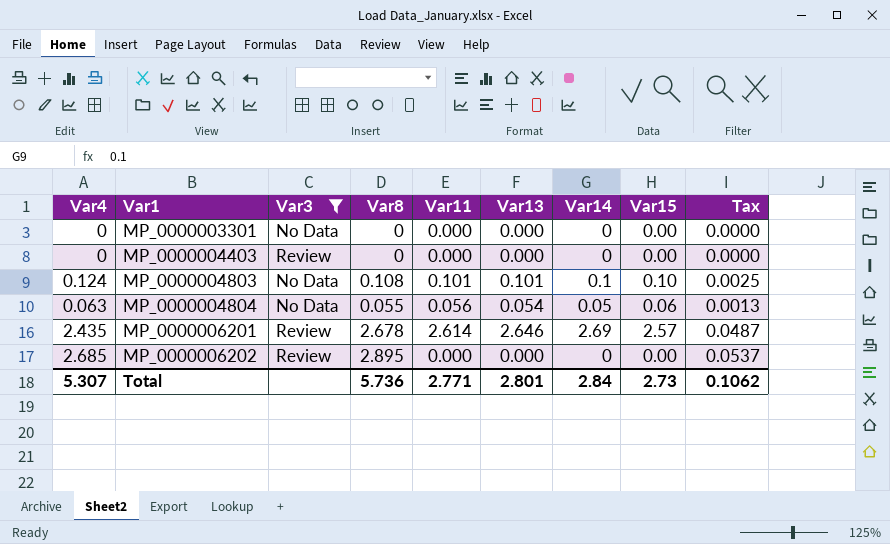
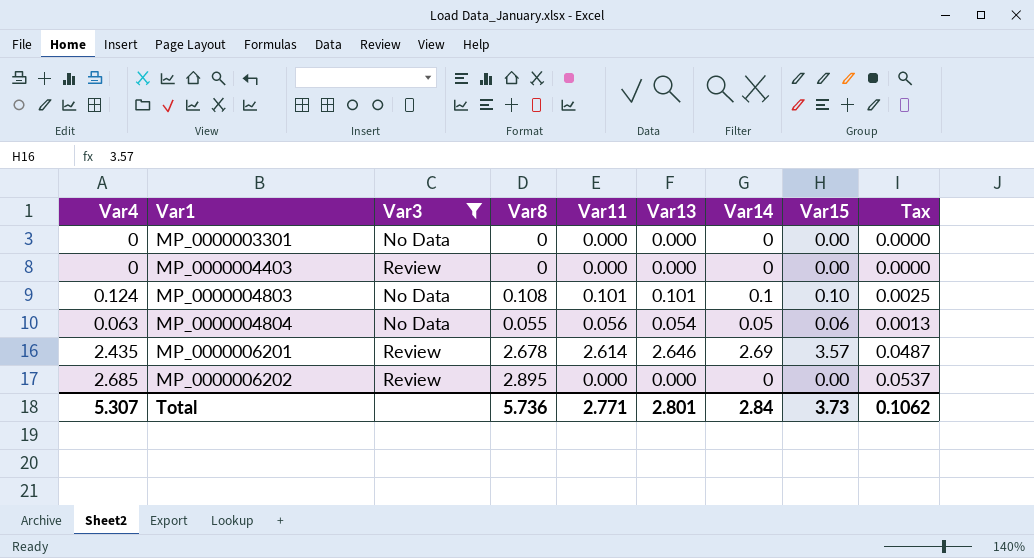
MP_0000006201 | Var15: 2.57 -> 3.57
Total | Var15: 2.73 -> 3.73

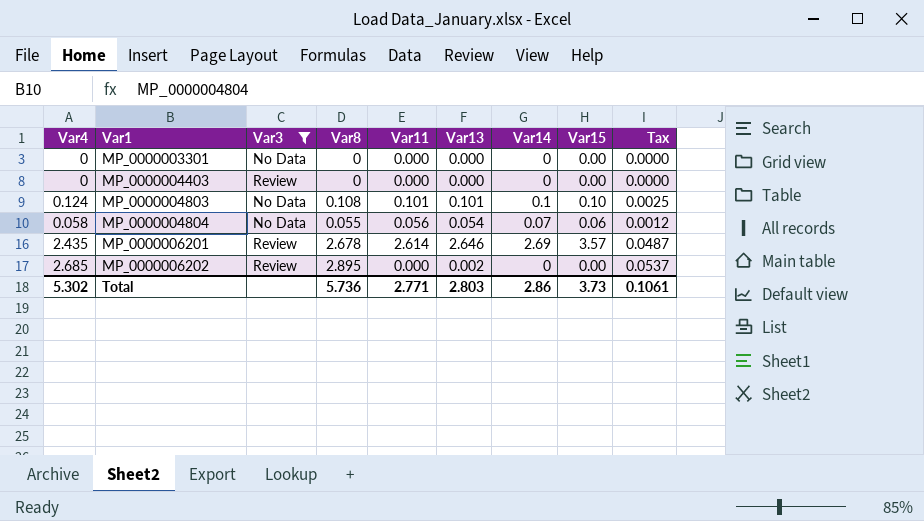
MP_0000004804 | Var4: 0.063 -> 0.058
MP_0000004804 | Var14: 0.05 -> 0.07
MP_0000004804 | Tax: 0.0013 -> 0.0012
MP_0000006202 | Var13: 0.000 -> 0.002
Total | Var4: 5.307 -> 5.302
Total | Var13: 2.801 -> 2.803
Total | Var14: 2.84 -> 2.86
Total | Tax: 0.1062 -> 0.1061

